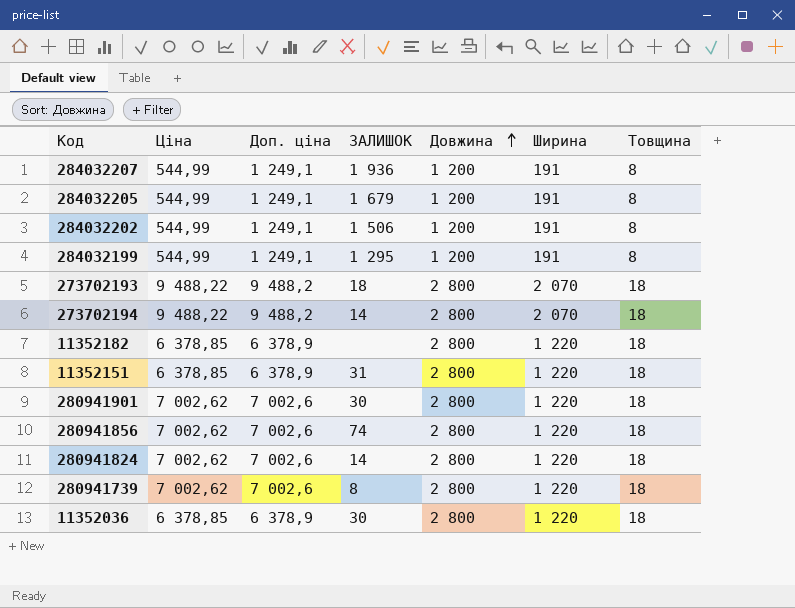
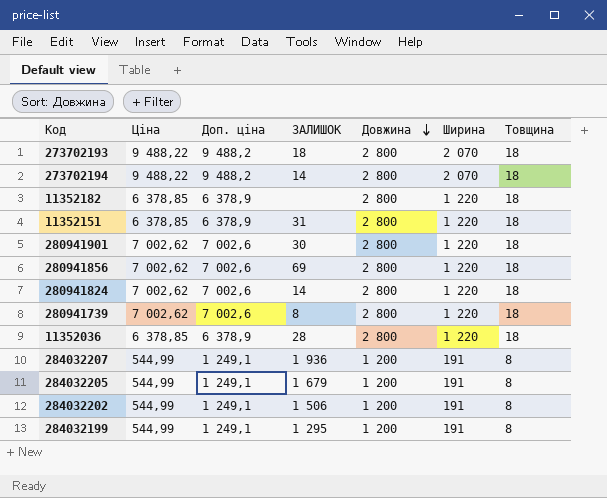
row order: Довжина ascending -> Довжина descending
280941856 | ЗАЛИШОК: 74 -> 69
11352036 | ЗАЛИШОК: 30 -> 28

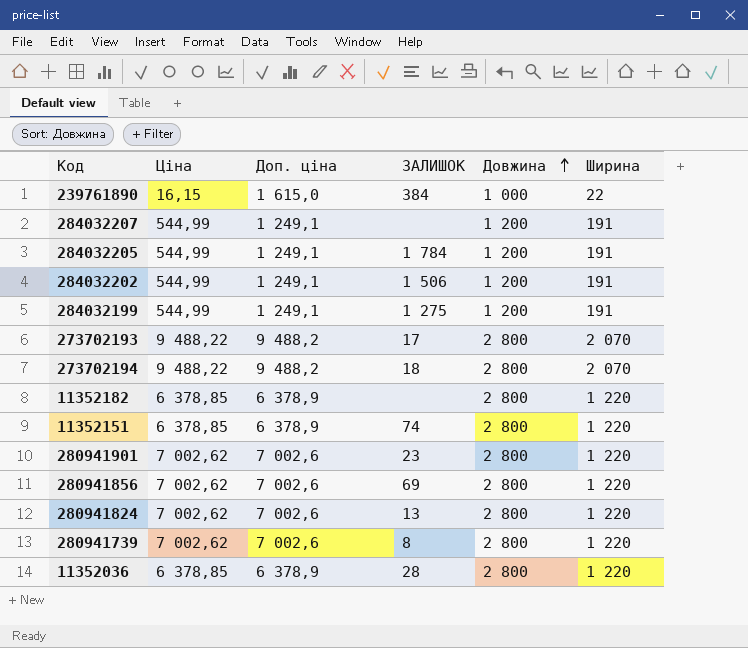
row order: Довжина descending -> Довжина ascending
column Товщина | position: 7 -> none
row 239761890: none -> 16,15 | 1 615,0 | 384 | 1 000 | 22
284032207 | ЗАЛИШОК: 1 936 -> none
284032205 | ЗАЛИШОК: 1 679 -> 1 784
284032199 | ЗАЛИШОК: 1 295 -> 1 275
273702193 | ЗАЛИШОК: 18 -> 17
273702194 | ЗАЛИШОК: 14 -> 18
11352151 | ЗАЛИШОК: 31 -> 74
280941901 | ЗАЛИШОК: 30 -> 23
280941824 | ЗАЛИШОК: 14 -> 13

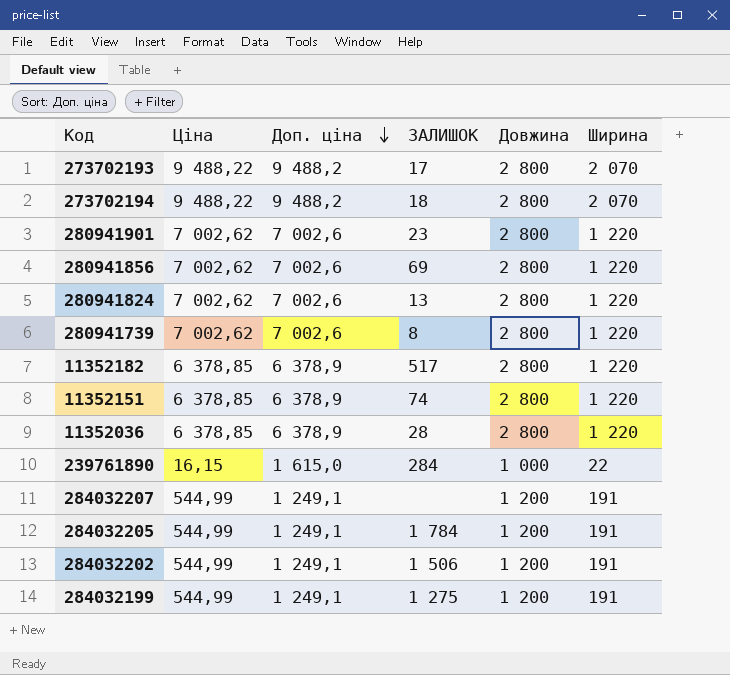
row order: Довжина ascending -> Доп. ціна descending
11352182 | ЗАЛИШОК: none -> 517
239761890 | ЗАЛИШОК: 384 -> 284

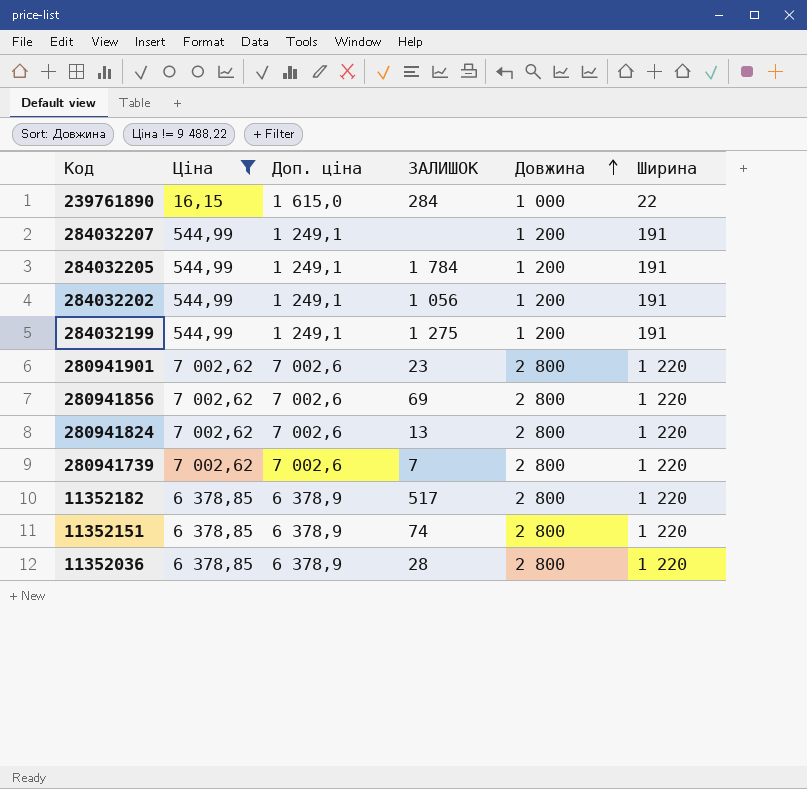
filter: none -> Ціна != 9 488,22
row order: Доп. ціна descending -> Довжина ascending
284032202 | ЗАЛИШОК: 1 506 -> 1 056
280941739 | ЗАЛИШОК: 8 -> 7

